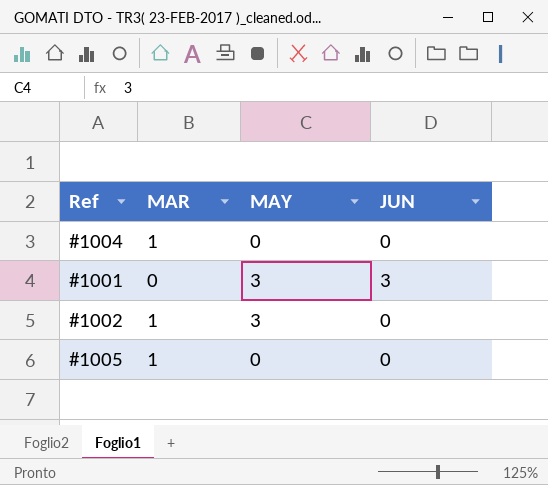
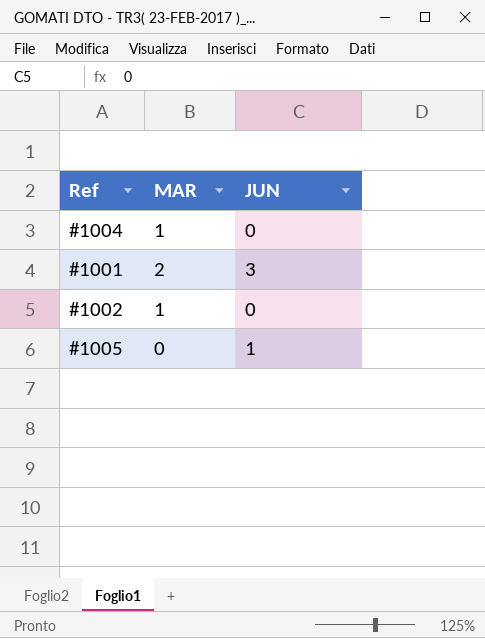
column MAY | position: 3 -> none
#1001 | MAR: 0 -> 2
#1005 | MAR: 1 -> 0
#1005 | JUN: 0 -> 1

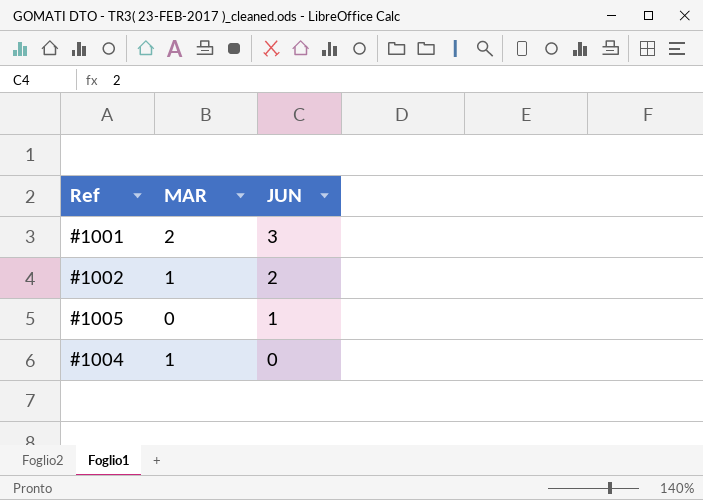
row order: none -> JUN descending
#1002 | JUN: 0 -> 2

